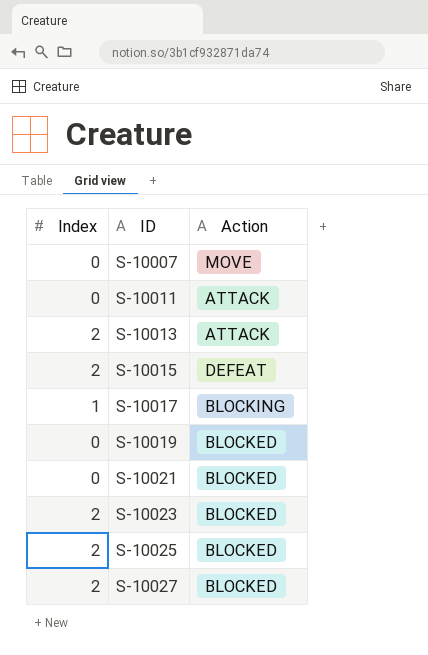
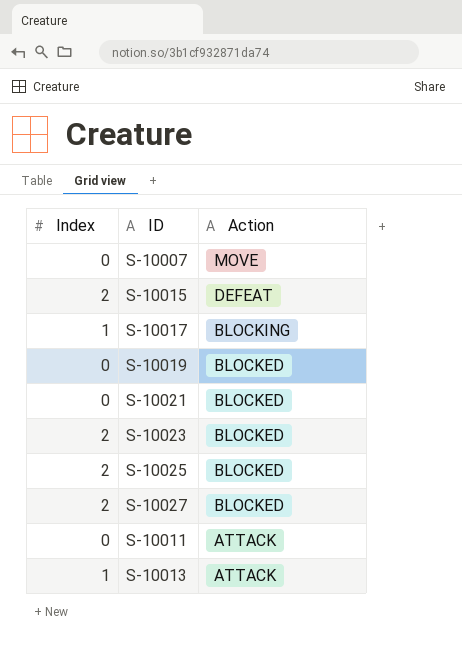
row order: ID ascending -> Action descending
S-10013 | Index: 2 -> 1

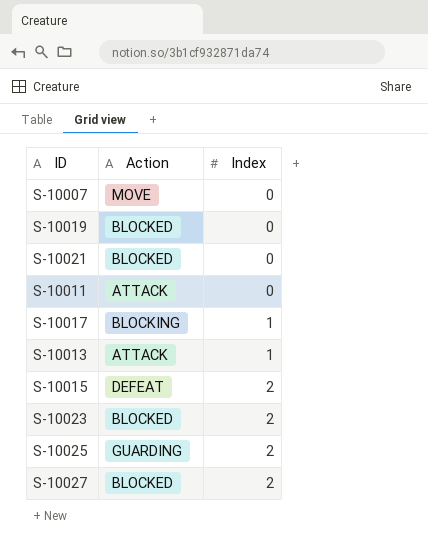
row order: Action descending -> Index ascending
column Index | position: 1 -> 3
S-10025 | Action: BLOCKED -> GUARDING

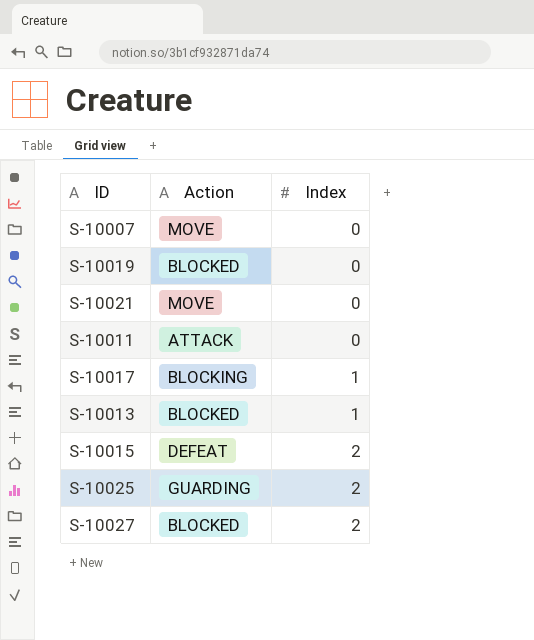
row S-10023: BLOCKED | 2 -> none
S-10021 | Action: BLOCKED -> MOVE
S-10013 | Action: ATTACK -> BLOCKED

